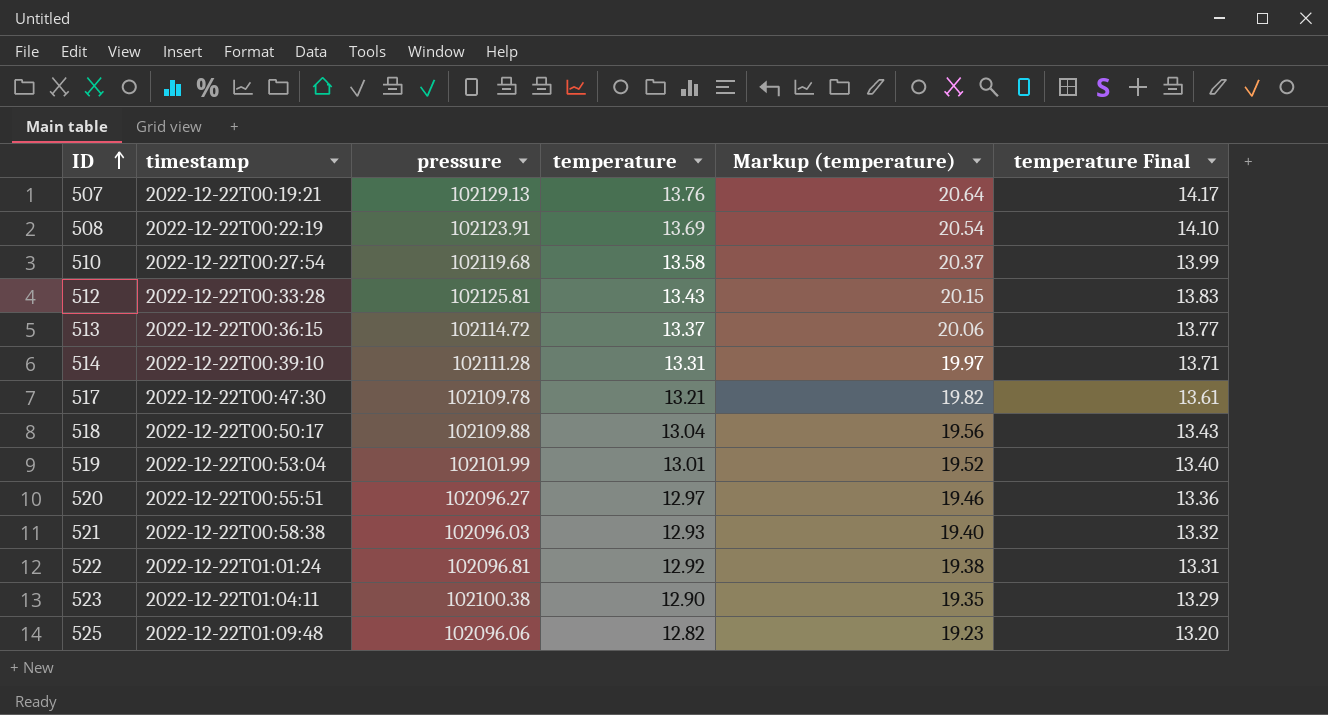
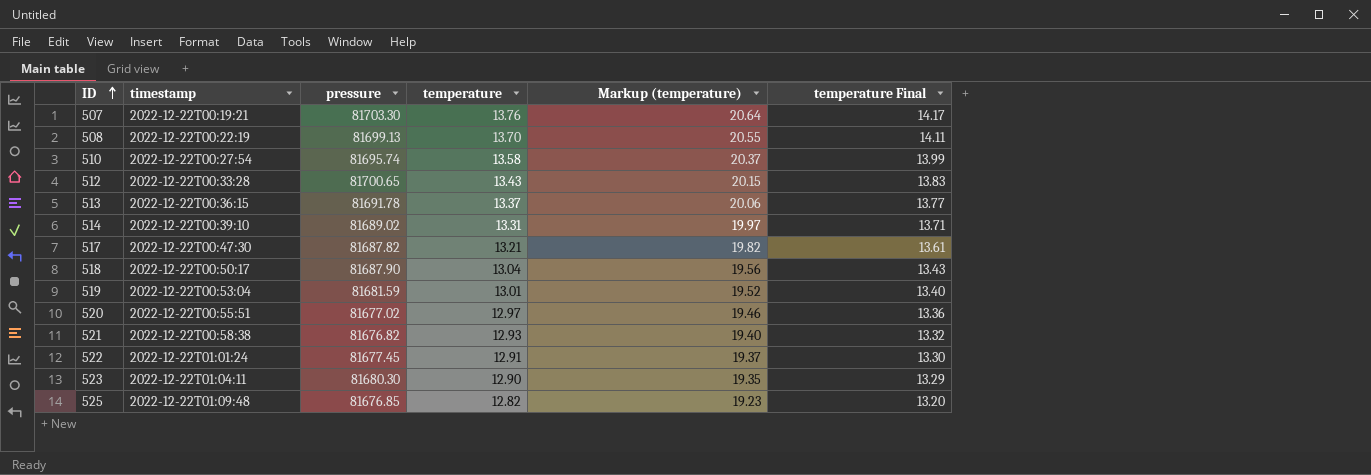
507 | pressure: 102129.13 -> 81703.30
508 | pressure: 102123.91 -> 81699.13
508 | temperature: 13.69 -> 13.70
508 | Markup (temperature): 20.54 -> 20.55
508 | temperature Final: 14.10 -> 14.11
510 | pressure: 102119.68 -> 81695.74
512 | pressure: 102125.81 -> 81700.65
513 | pressure: 102114.72 -> 81691.78
514 | pressure: 102111.28 -> 81689.02
517 | pressure: 102109.78 -> 81687.82
518 | pressure: 102109.88 -> 81687.90
519 | pressure: 102101.99 -> 81681.59
520 | pressure: 102096.27 -> 81677.02
521 | pressure: 102096.03 -> 81676.82
522 | pressure: 102096.81 -> 81677.45
522 | temperature: 12.92 -> 12.91
522 | Markup (temperature): 19.38 -> 19.37
522 | temperature Final: 13.31 -> 13.30
523 | pressure: 102100.38 -> 81680.30
525 | pressure: 102096.06 -> 81676.85

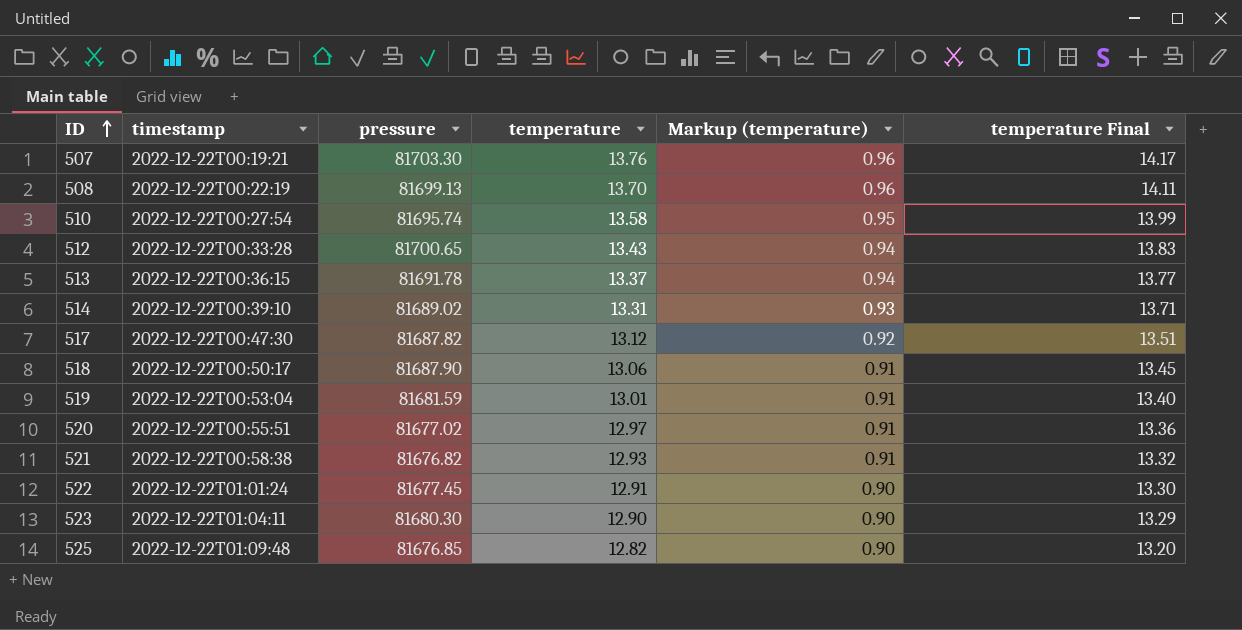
column Markup (temperature) | formula: [temperature] * 1.5 -> [temperature] * 0.07
517 | temperature: 13.21 -> 13.12
517 | temperature Final: 13.61 -> 13.51
518 | temperature: 13.04 -> 13.06
518 | temperature Final: 13.43 -> 13.45

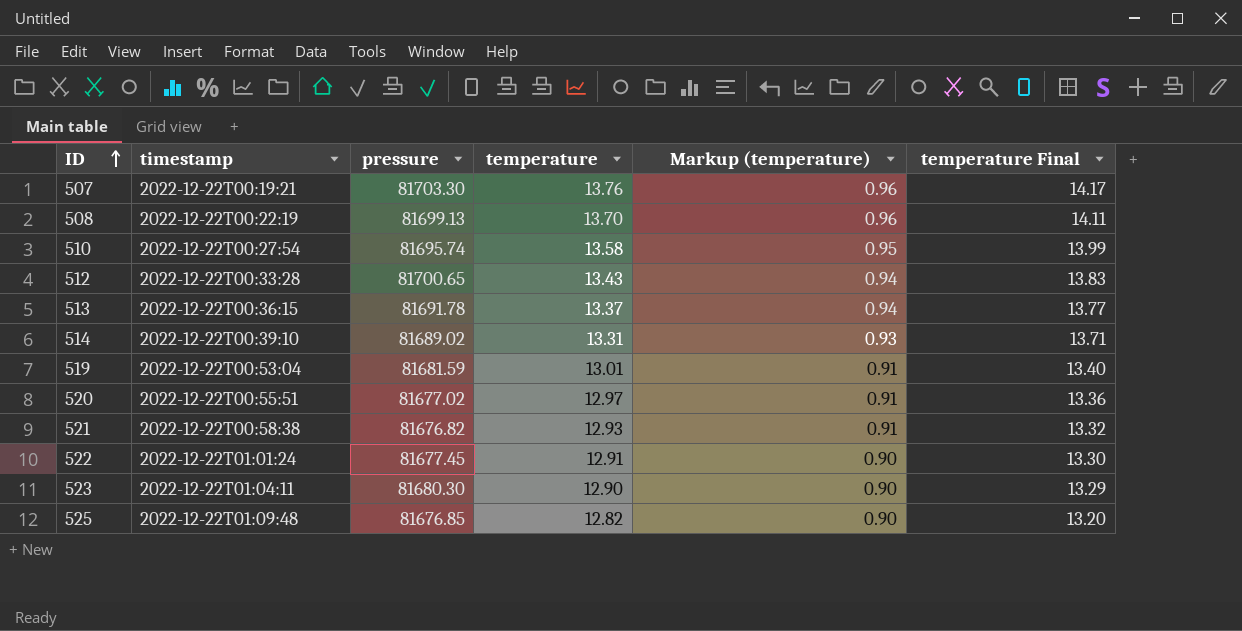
row 517: 2022-12-22T00:47:30 | 81687.82 | 13.12 | 0.92 | 13.51 -> none
row 518: 2022-12-22T00:50:17 | 81687.90 | 13.06 | 0.91 | 13.45 -> none

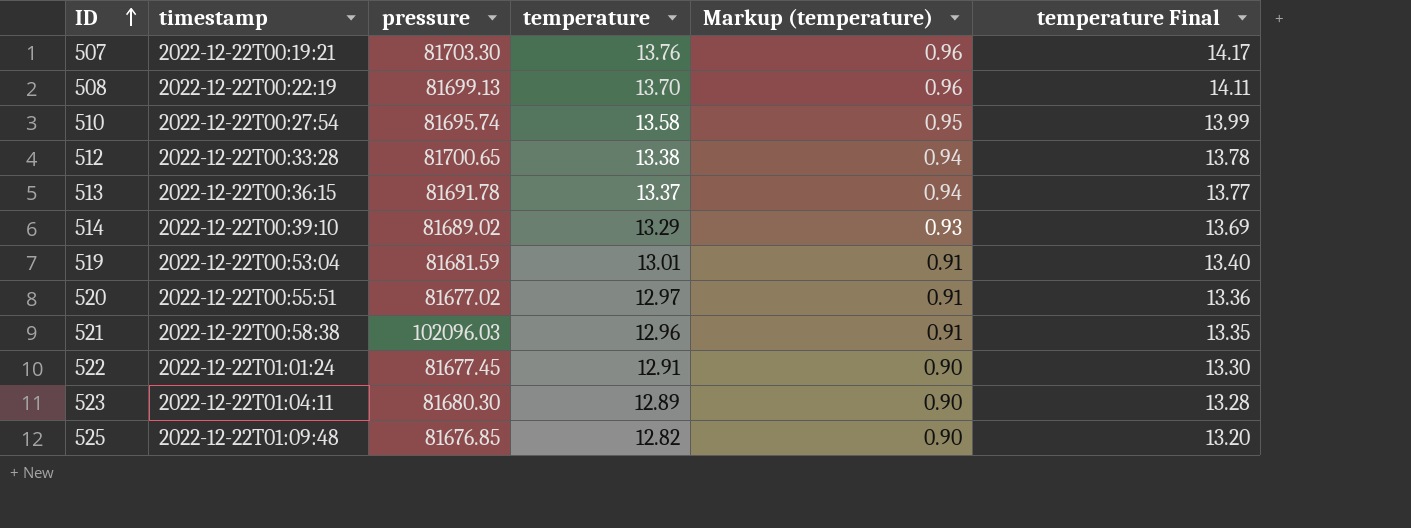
512 | temperature: 13.43 -> 13.38
512 | temperature Final: 13.83 -> 13.78
514 | temperature: 13.31 -> 13.29
514 | temperature Final: 13.71 -> 13.69
521 | pressure: 81676.82 -> 102096.03
521 | temperature: 12.93 -> 12.96
521 | temperature Final: 13.32 -> 13.35
523 | temperature: 12.90 -> 12.89
523 | temperature Final: 13.29 -> 13.28

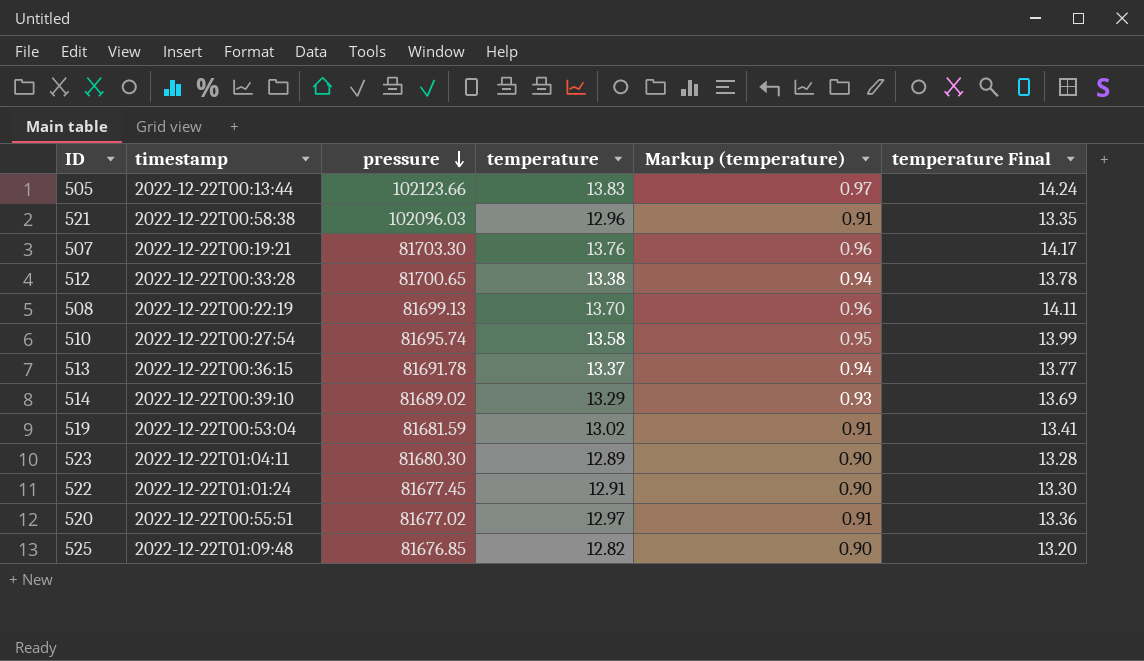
row order: ID ascending -> pressure descending
row 505: none -> 2022-12-22T00:13:44 | 102123.66 | 13.83 | 0.97 | 14.24
519 | temperature: 13.01 -> 13.02
519 | temperature Final: 13.40 -> 13.41

